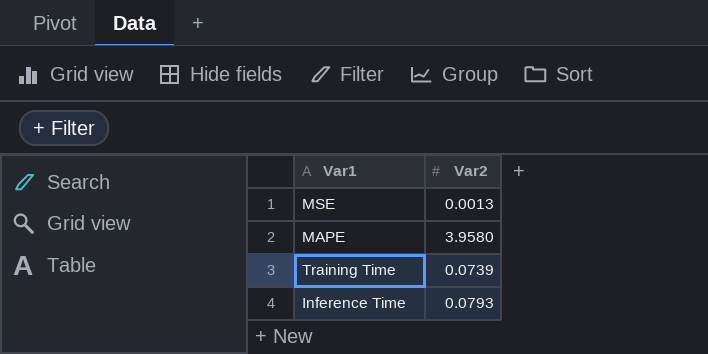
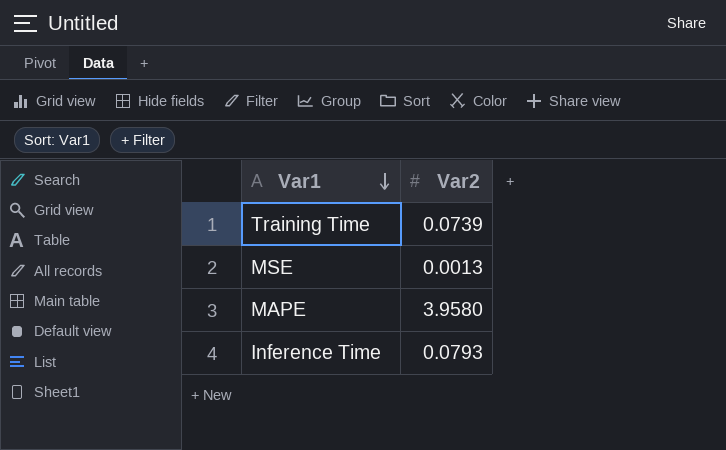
row order: none -> Var1 descending

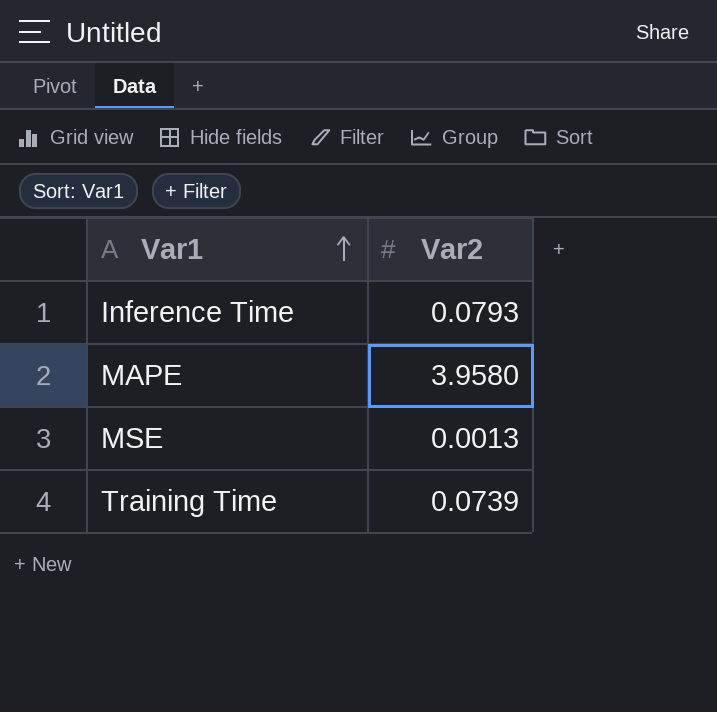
row order: Var1 descending -> Var1 ascending

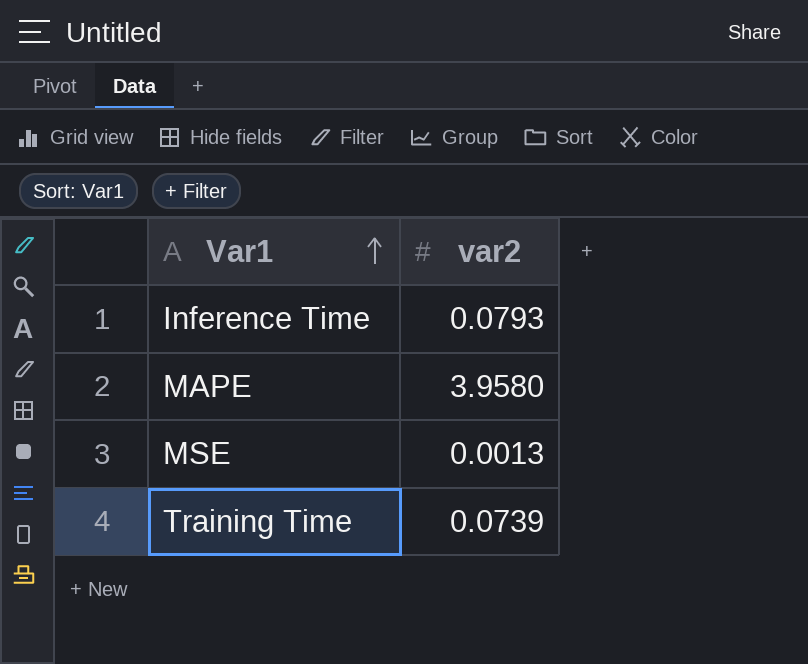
column name: Var2 -> var2

